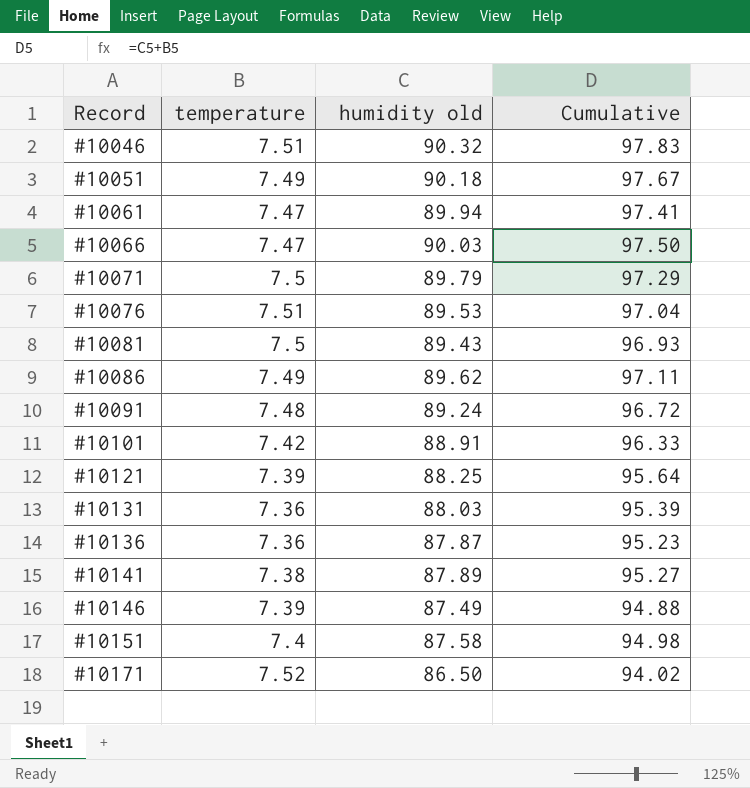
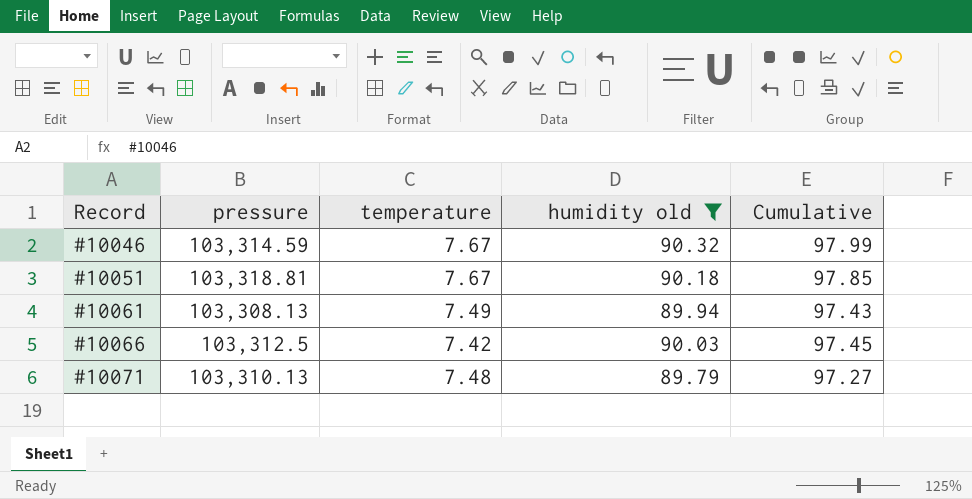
filter: none -> humidity old >= 89.79
column pressure | position: none -> 2
#10046 | temperature: 7.51 -> 7.67
#10046 | Cumulative: 97.83 -> 97.99
#10051 | temperature: 7.49 -> 7.67
#10051 | Cumulative: 97.67 -> 97.85
#10061 | temperature: 7.47 -> 7.49
#10061 | Cumulative: 97.41 -> 97.43
#10066 | temperature: 7.47 -> 7.42
#10066 | Cumulative: 97.50 -> 97.45
#10071 | temperature: 7.5 -> 7.48
#10071 | Cumulative: 97.29 -> 97.27

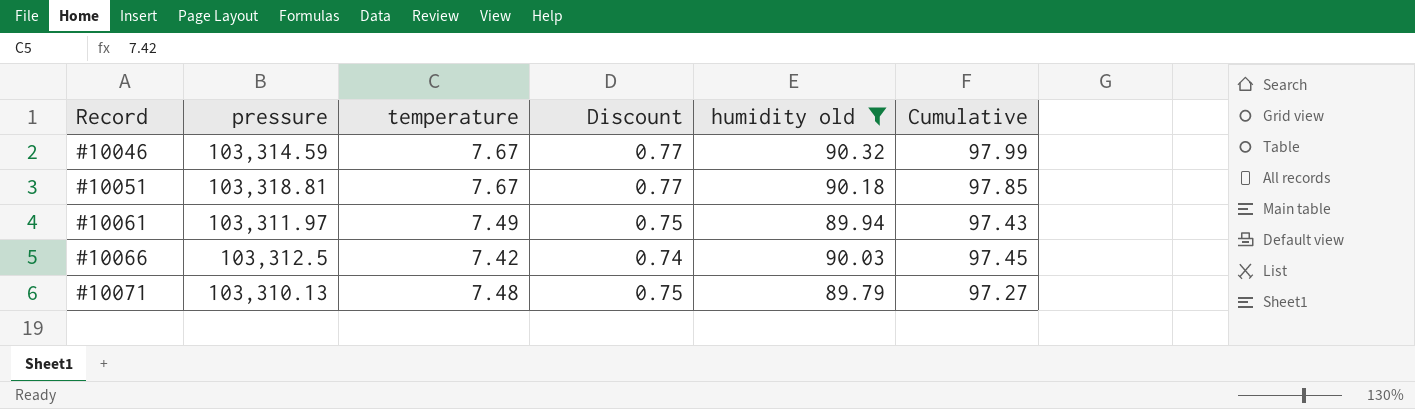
column Discount | formula: none -> [temperature] * 0.1
#10061 | pressure: 103,308.13 -> 103,311.97

